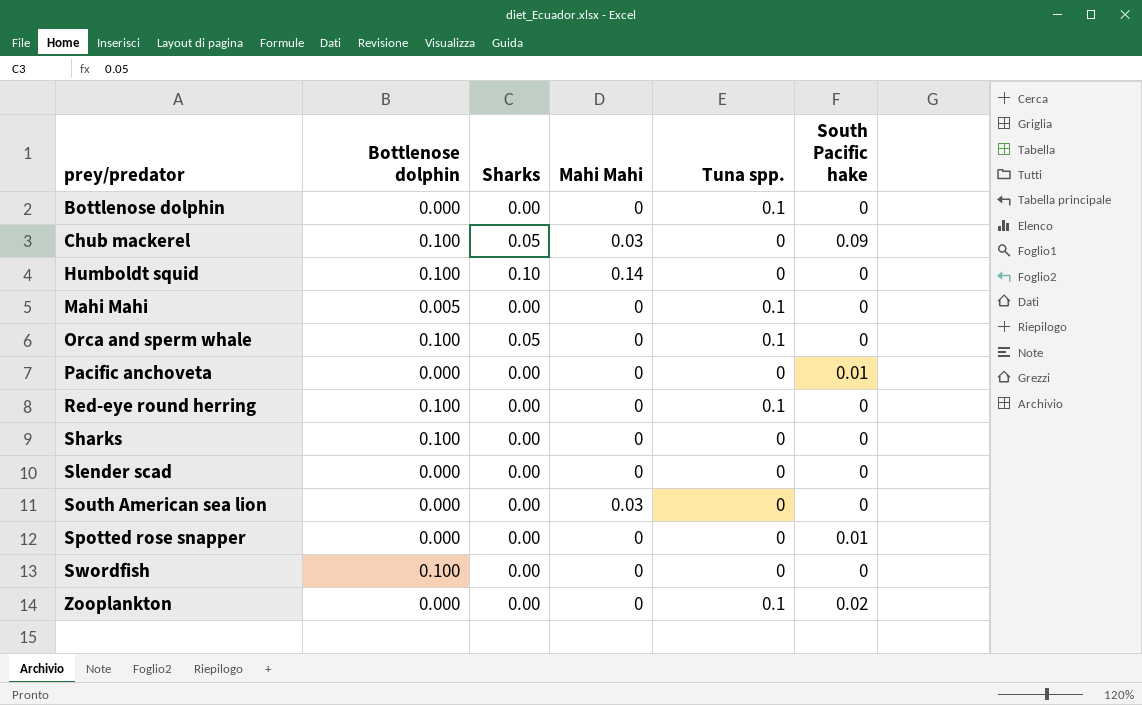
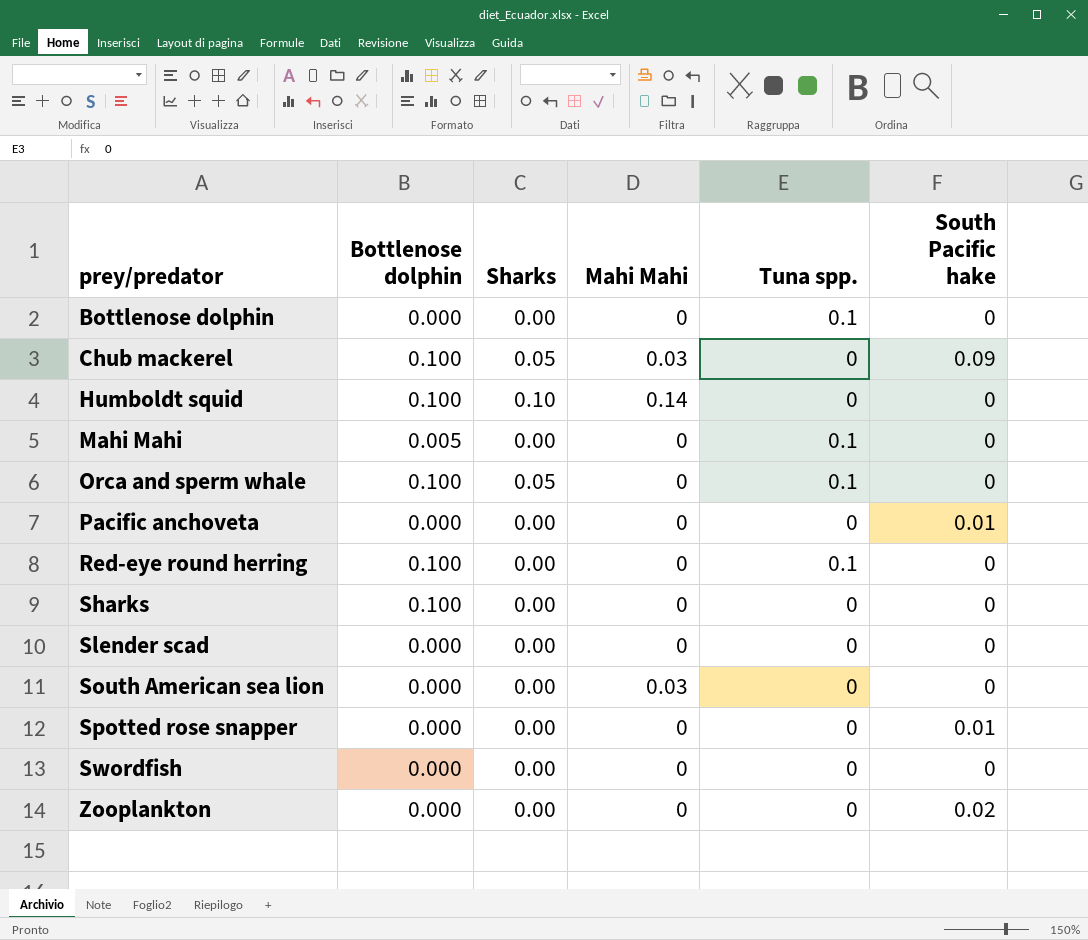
Swordfish | Bottlenose dolphin: 0.100 -> 0.000
Zooplankton | Tuna spp.: 0.1 -> 0

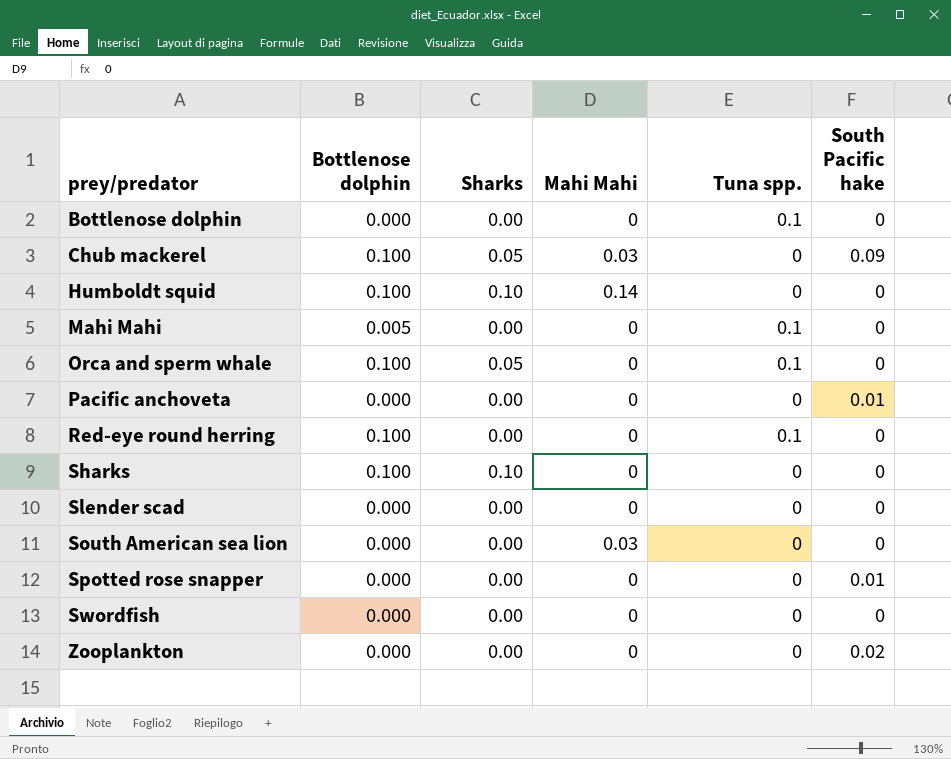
Sharks | Sharks: 0.00 -> 0.10

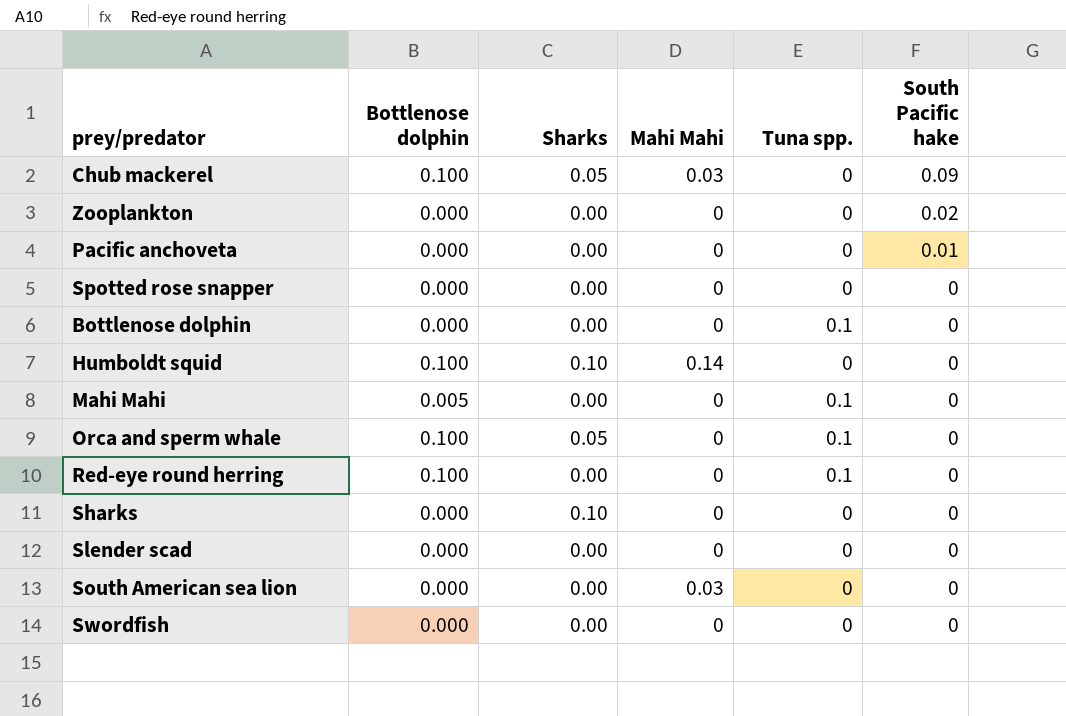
row order: prey/predator ascending -> South Pacific hake descending
Spotted rose snapper | South Pacific hake: 0.01 -> 0
Sharks | Bottlenose dolphin: 0.100 -> 0.000

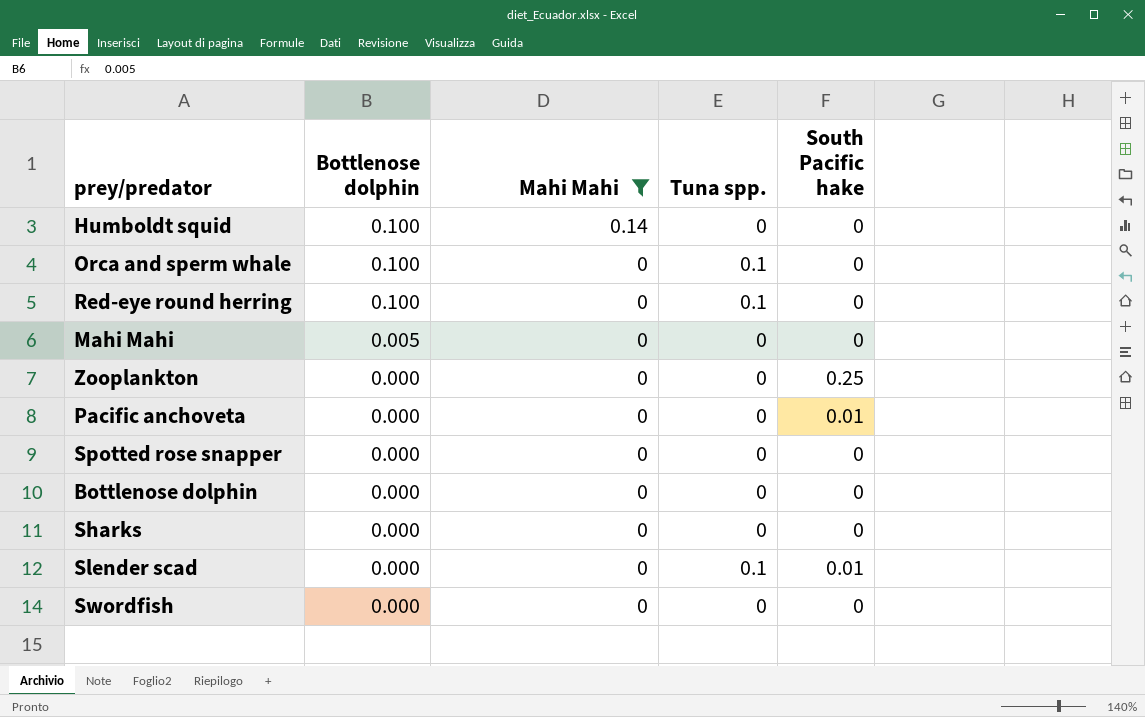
filter: none -> Mahi Mahi != 0.03
row order: South Pacific hake descending -> Bottlenose dolphin descending
column Sharks | position: 3 -> none
Mahi Mahi | Tuna spp.: 0.1 -> 0
Zooplankton | South Pacific hake: 0.02 -> 0.25
Bottlenose dolphin | Tuna spp.: 0.1 -> 0
Slender scad | Tuna spp.: 0 -> 0.1
Slender scad | South Pacific hake: 0 -> 0.01

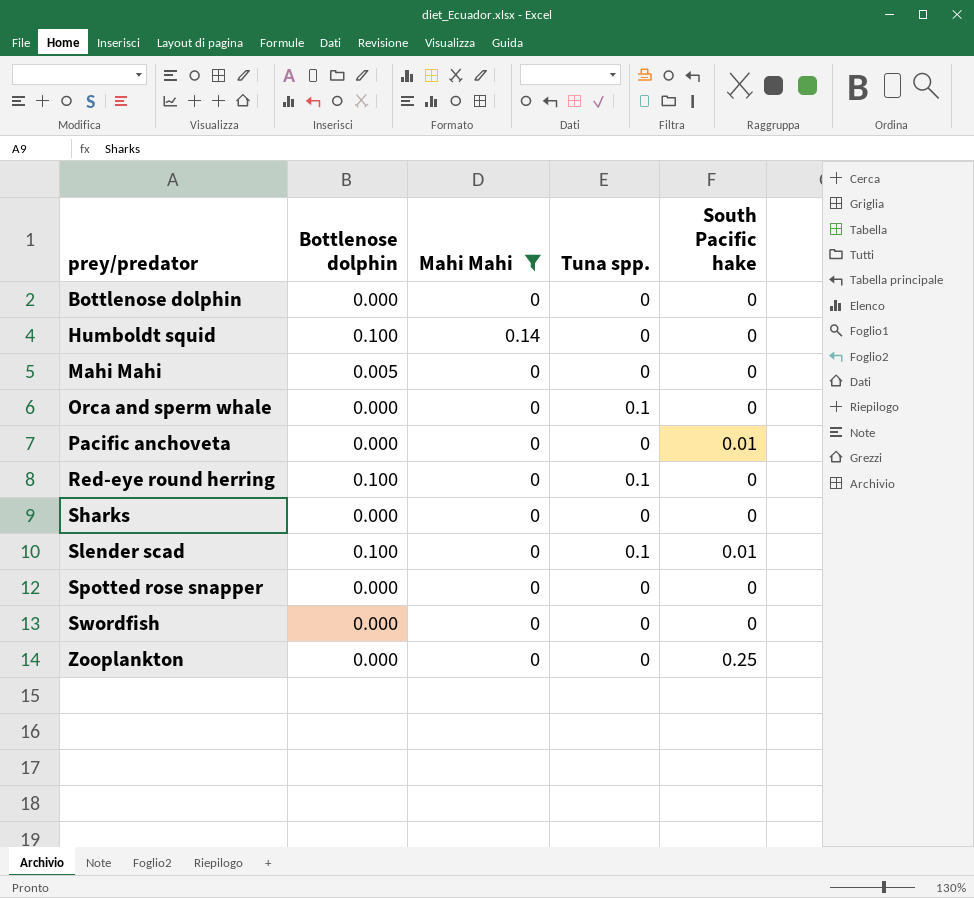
row order: Bottlenose dolphin descending -> prey/predator ascending
Orca and sperm whale | Bottlenose dolphin: 0.100 -> 0.000
Slender scad | Bottlenose dolphin: 0.000 -> 0.100

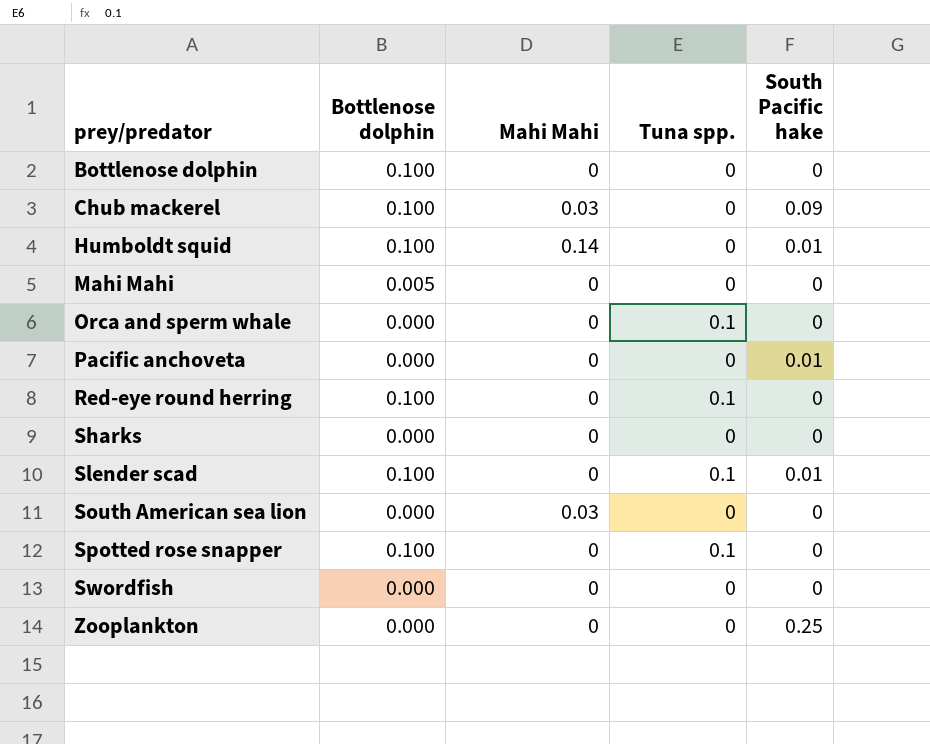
filter: Mahi Mahi != 0.03 -> none
Bottlenose dolphin | Bottlenose dolphin: 0.000 -> 0.100
Humboldt squid | South Pacific hake: 0 -> 0.01
Spotted rose snapper | Bottlenose dolphin: 0.000 -> 0.100
Spotted rose snapper | Tuna spp.: 0 -> 0.1

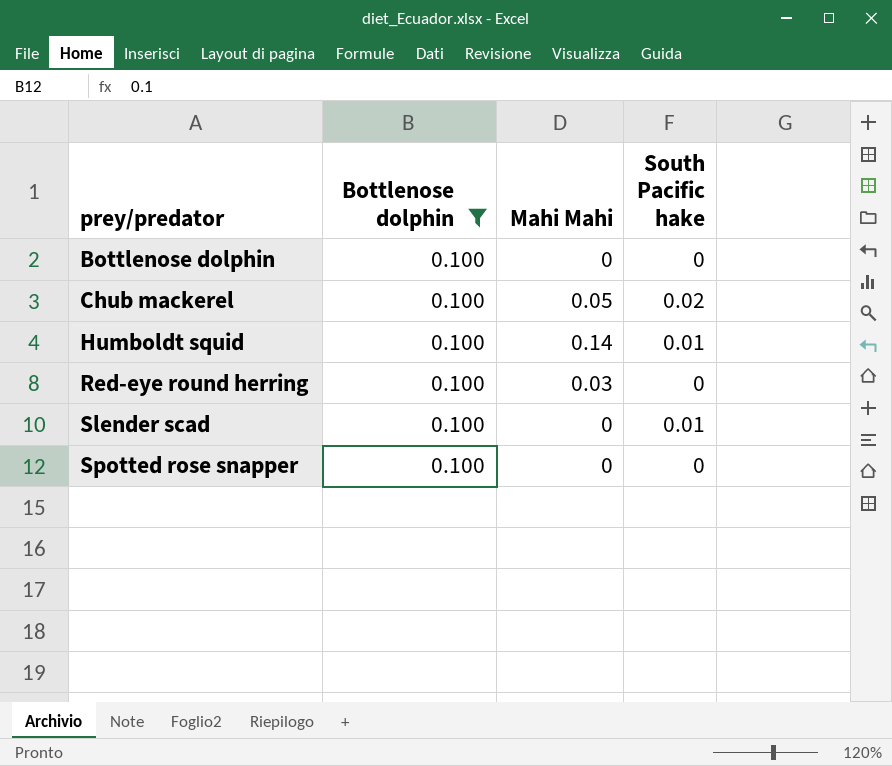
filter: none -> Bottlenose dolphin = 0.100
column Tuna spp. | position: 4 -> none
Chub mackerel | Mahi Mahi: 0.03 -> 0.05
Chub mackerel | South Pacific hake: 0.09 -> 0.02
Red-eye round herring | Mahi Mahi: 0 -> 0.03

